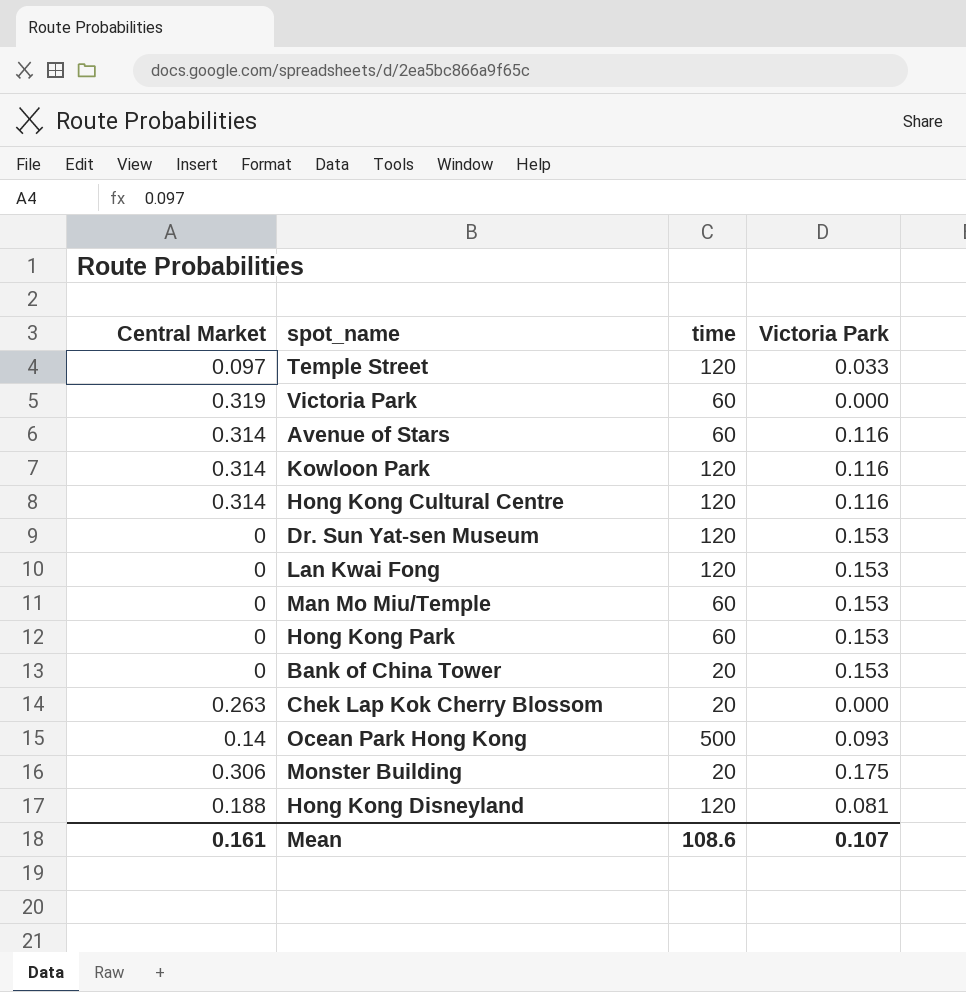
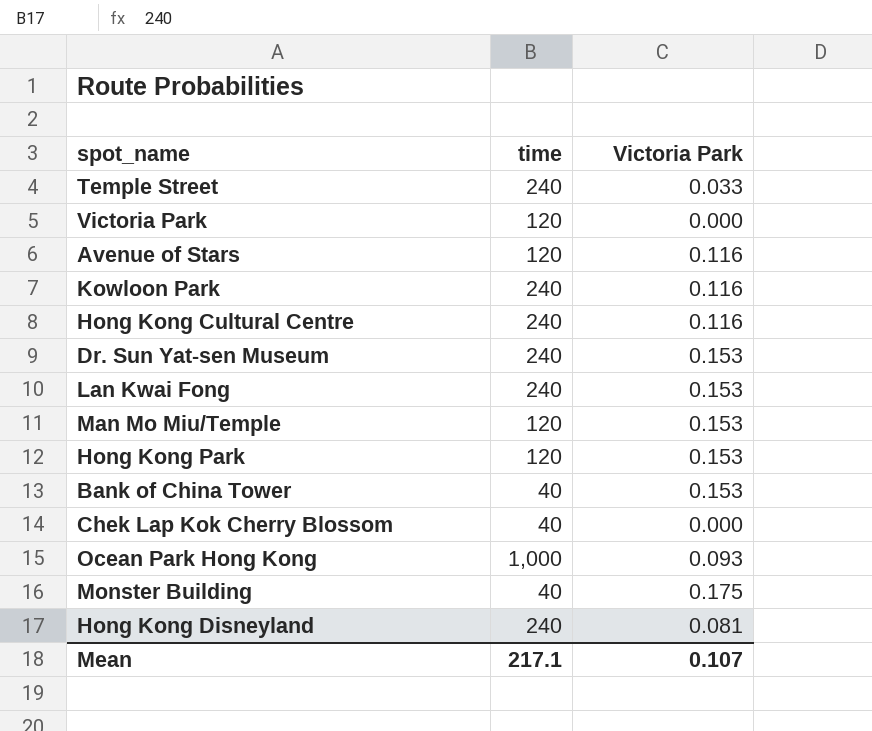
column Central Market | position: 1 -> none
Temple Street | time: 120 -> 240
Victoria Park | time: 60 -> 120
Avenue of Stars | time: 60 -> 120
Kowloon Park | time: 120 -> 240
Hong Kong Cultural Centre | time: 120 -> 240
Dr. Sun Yat-sen Museum | time: 120 -> 240
Lan Kwai Fong | time: 120 -> 240
Man Mo Miu/Temple | time: 60 -> 120
Hong Kong Park | time: 60 -> 120
Bank of China Tower | time: 20 -> 40
Chek Lap Kok Cherry Blossom | time: 20 -> 40
Ocean Park Hong Kong | time: 500 -> 1,000
Monster Building | time: 20 -> 40
Hong Kong Disneyland | time: 120 -> 240
Mean | time: 108.6 -> 217.1

